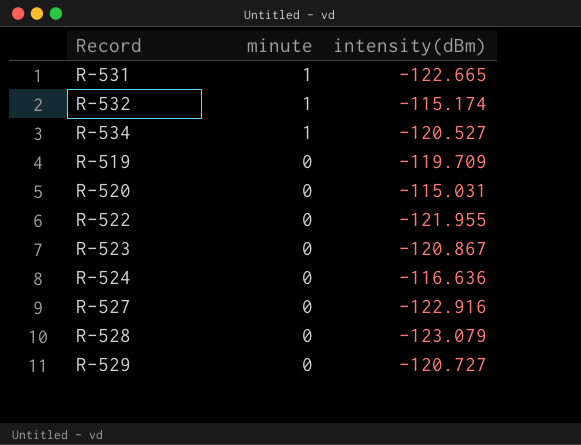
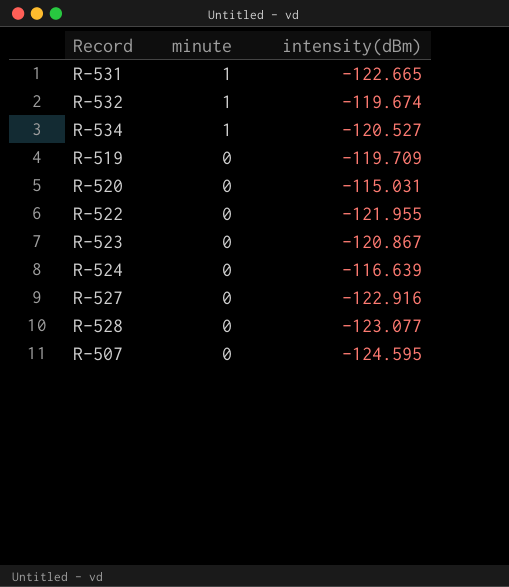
row R-529: 0 | -120.727 -> none
R-532 | intensity(dBm): -115.174 -> -119.674
R-524 | intensity(dBm): -116.636 -> -116.639
R-528 | intensity(dBm): -123.079 -> -123.077
row R-507: none -> 0 | -124.595

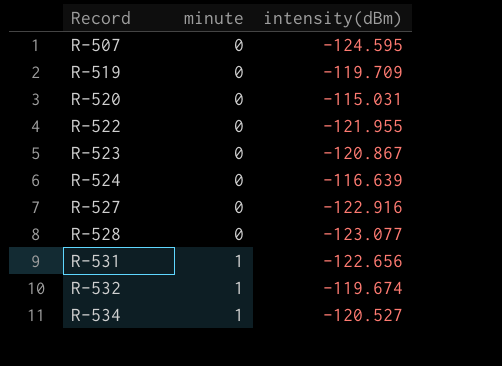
row order: minute descending -> Record ascending
R-531 | intensity(dBm): -122.665 -> -122.656

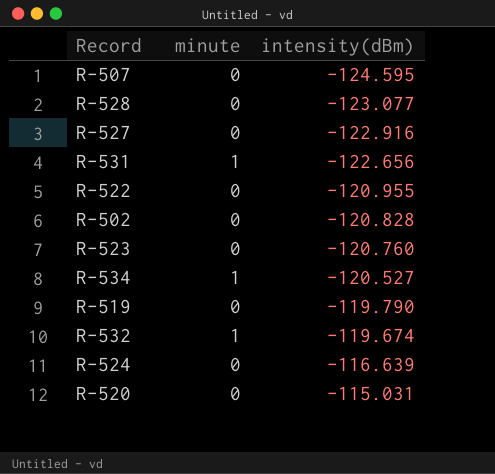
row order: Record ascending -> intensity(dBm) ascending
R-522 | intensity(dBm): -121.955 -> -120.955
row R-502: none -> 0 | -120.828
R-523 | intensity(dBm): -120.867 -> -120.760
R-519 | intensity(dBm): -119.709 -> -119.790

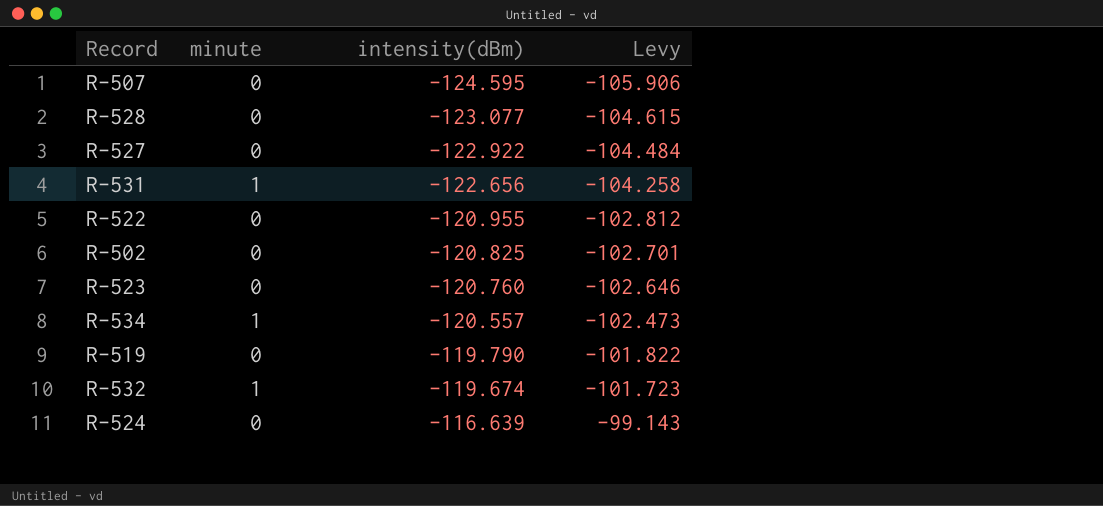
column Levy | formula: none -> [intensity(dBm)] * 0.85
row R-520: 0 | -115.031 -> none
R-527 | intensity(dBm): -122.916 -> -122.922
R-502 | intensity(dBm): -120.828 -> -120.825
R-534 | intensity(dBm): -120.527 -> -120.557

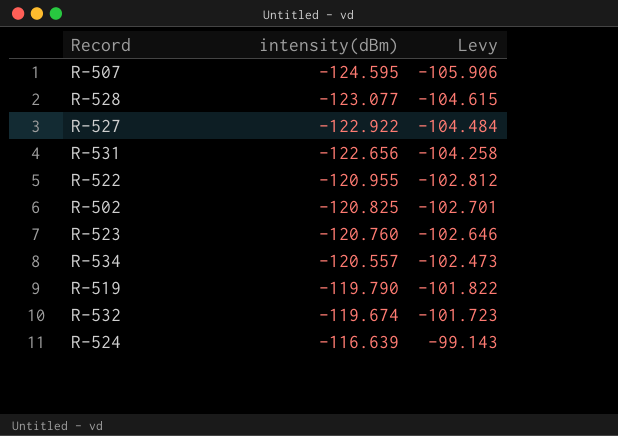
column minute | position: 2 -> none

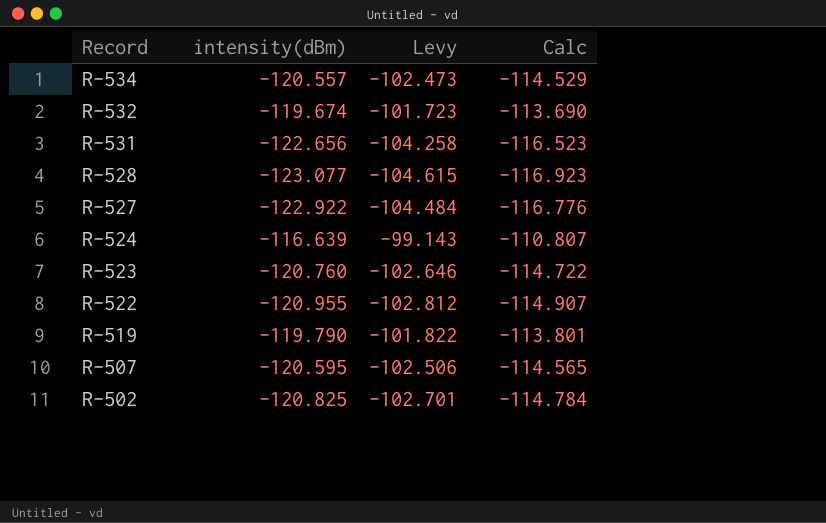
row order: intensity(dBm) ascending -> Record descending
column Calc | formula: none -> [intensity(dBm)] * 0.95
R-507 | intensity(dBm): -124.595 -> -120.595
R-507 | Levy: -105.906 -> -102.506

